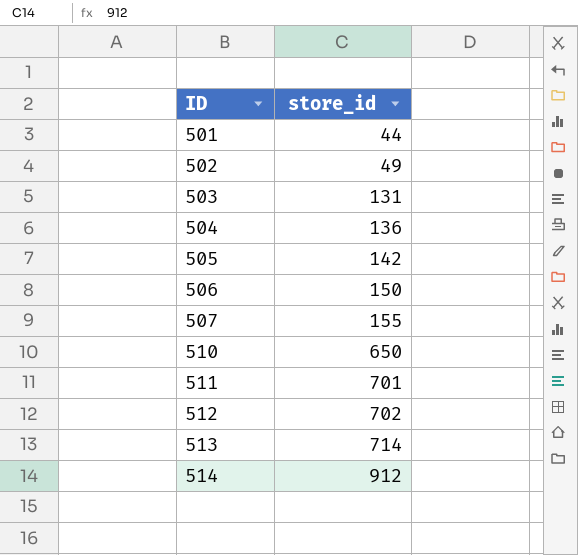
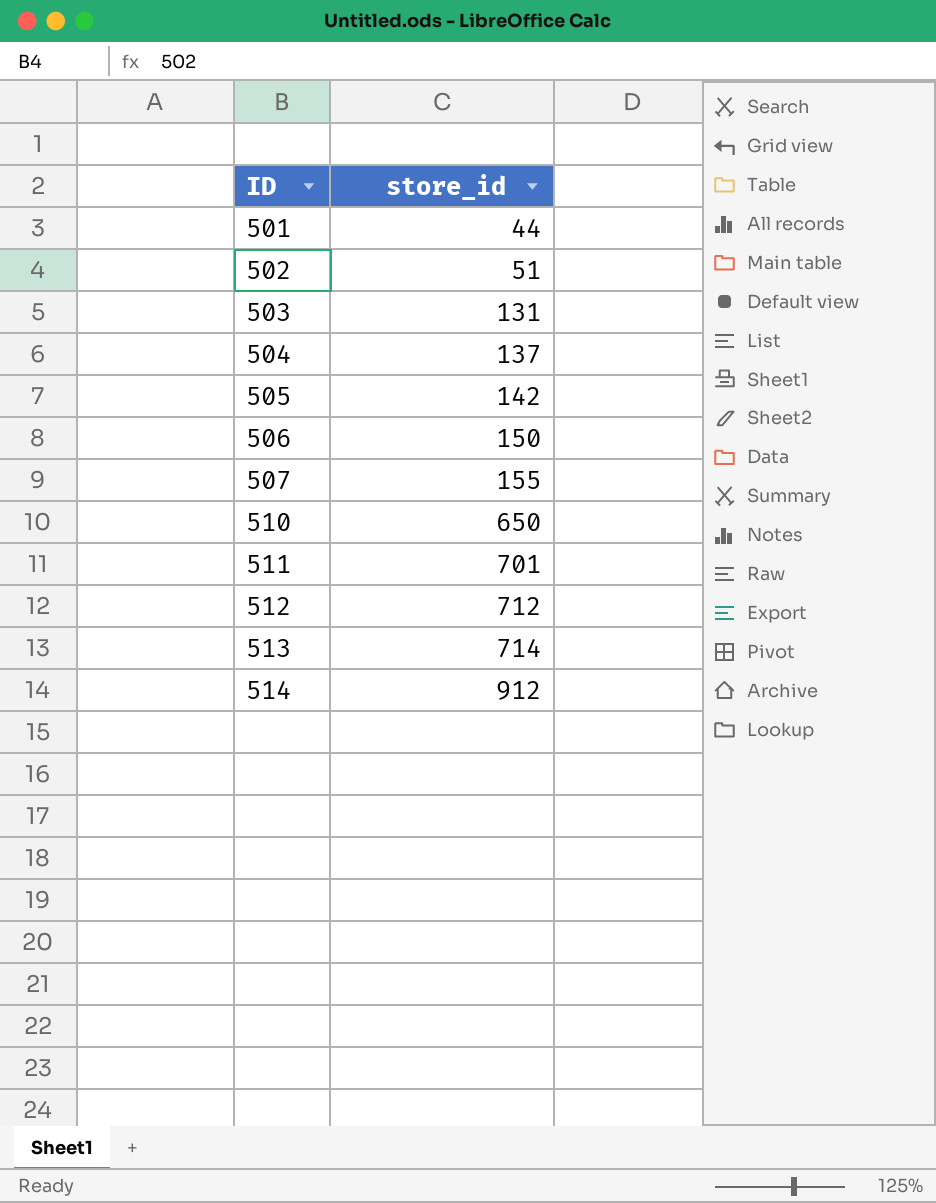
502 | store_id: 49 -> 51
504 | store_id: 136 -> 137
512 | store_id: 702 -> 712

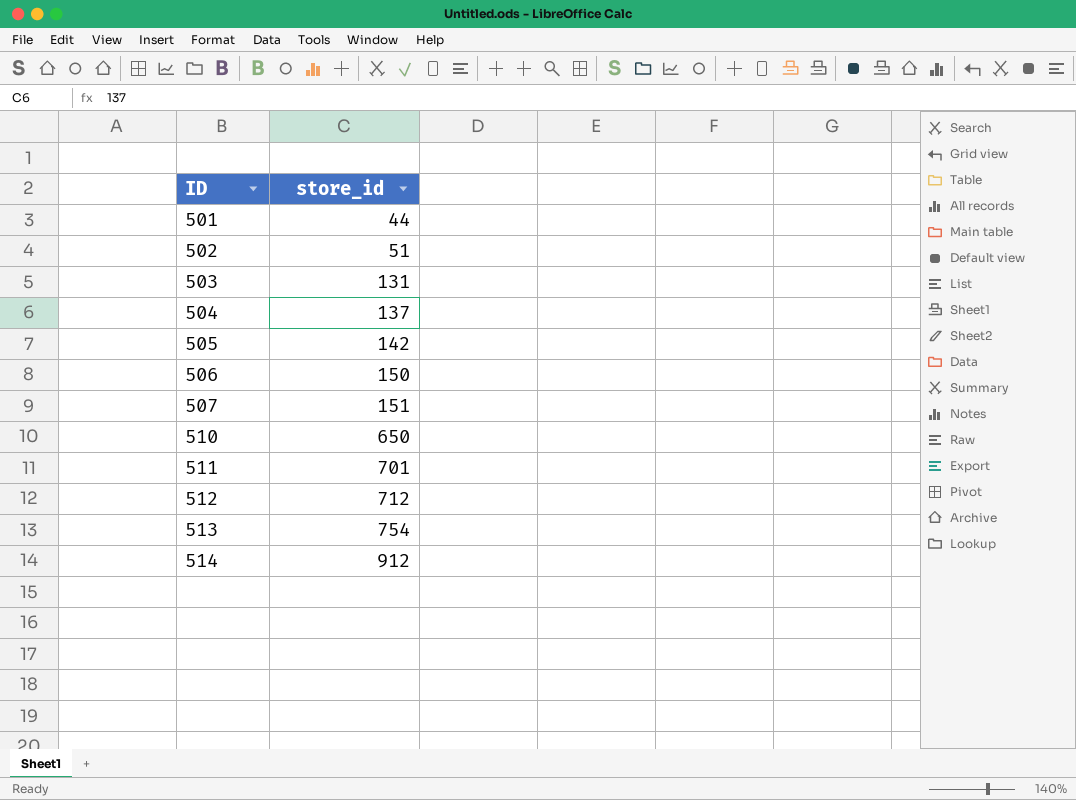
507 | store_id: 155 -> 151
513 | store_id: 714 -> 754

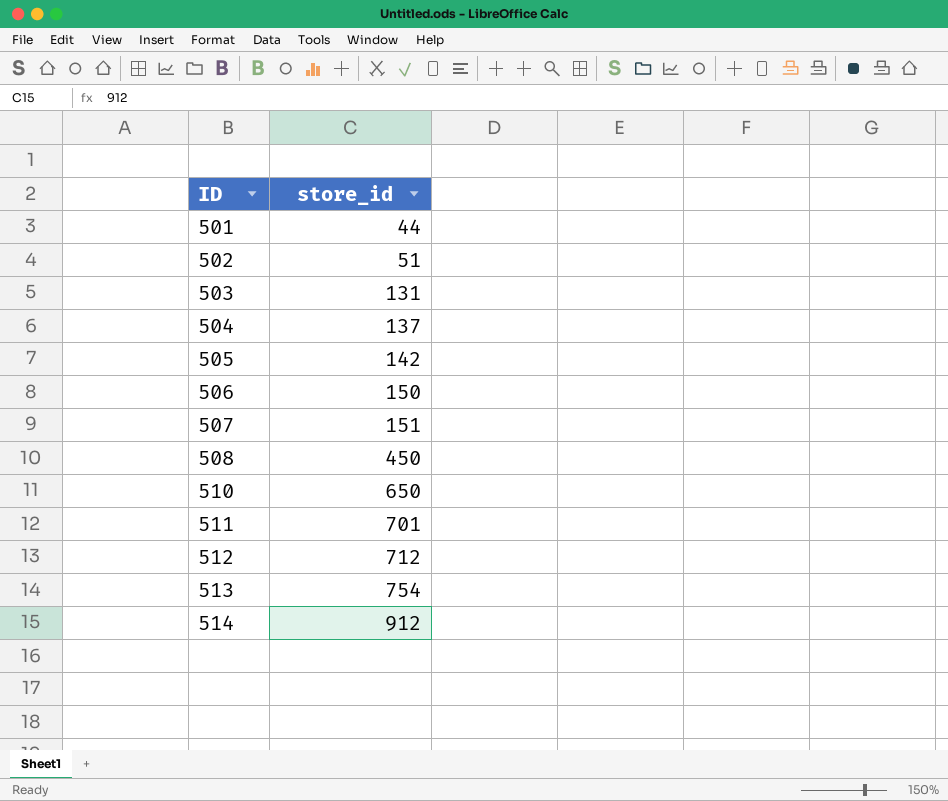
row 508: none -> 450

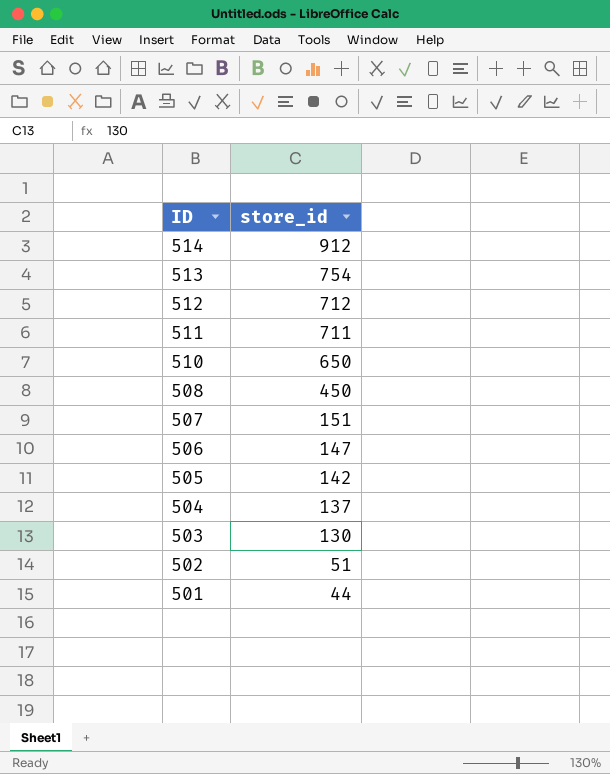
row order: ID ascending -> ID descending
511 | store_id: 701 -> 711
506 | store_id: 150 -> 147
503 | store_id: 131 -> 130

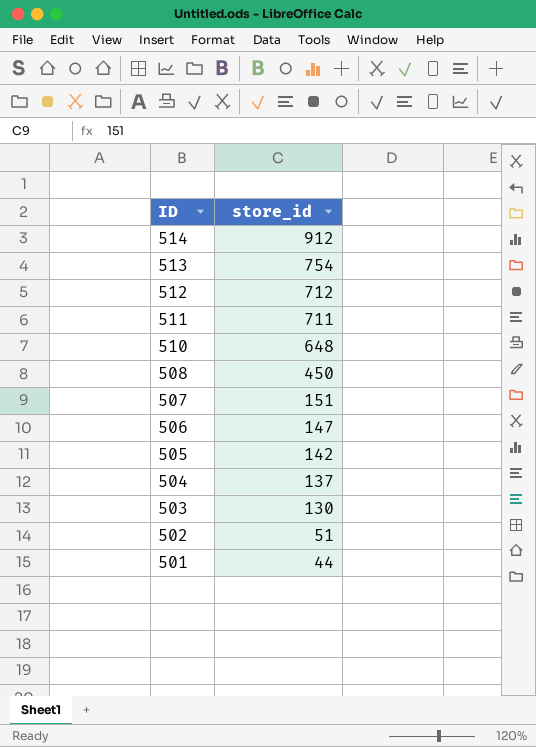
510 | store_id: 650 -> 648

